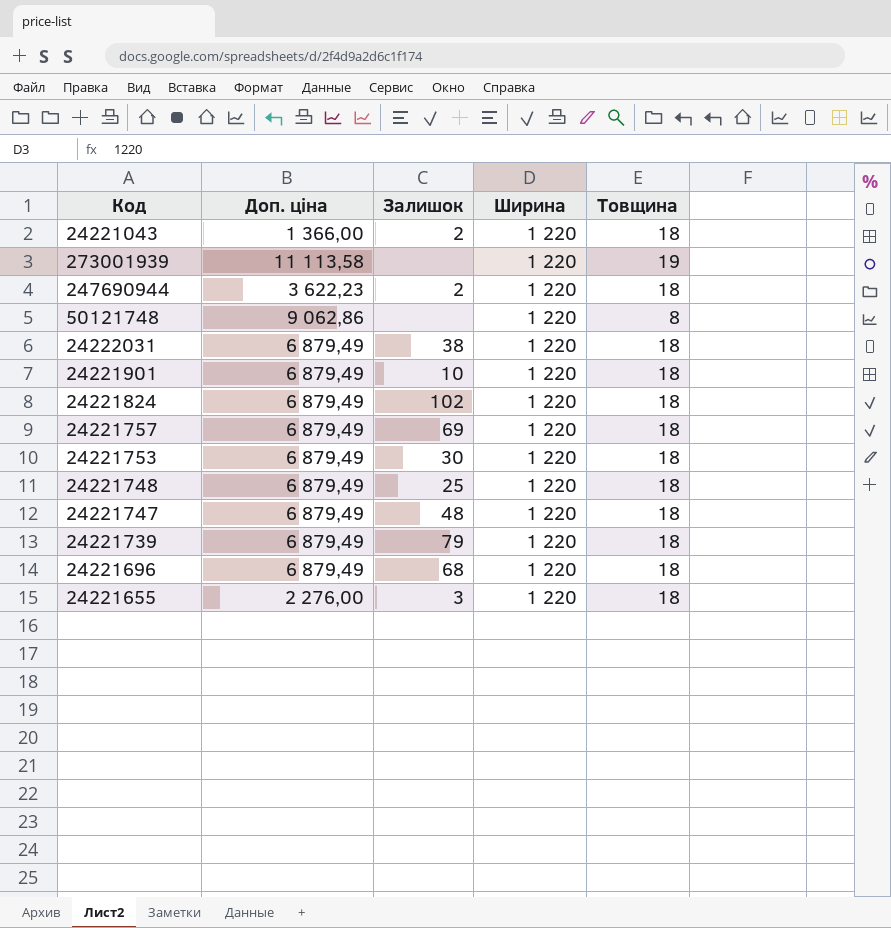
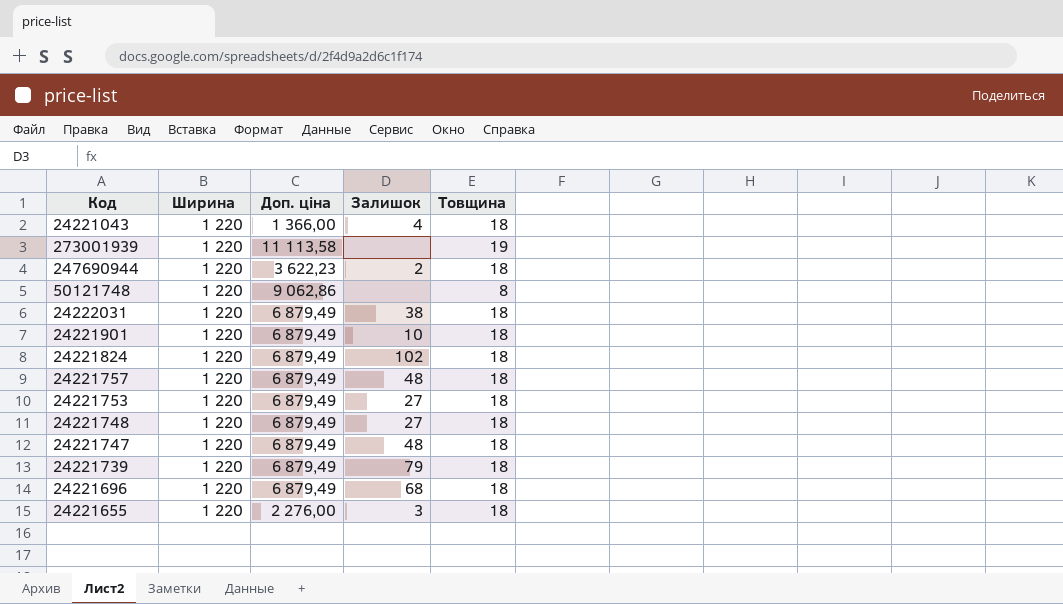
column Ширина | position: 4 -> 2
24221043 | Залишок: 2 -> 4
24221757 | Залишок: 69 -> 48
24221753 | Залишок: 30 -> 27
24221748 | Залишок: 25 -> 27

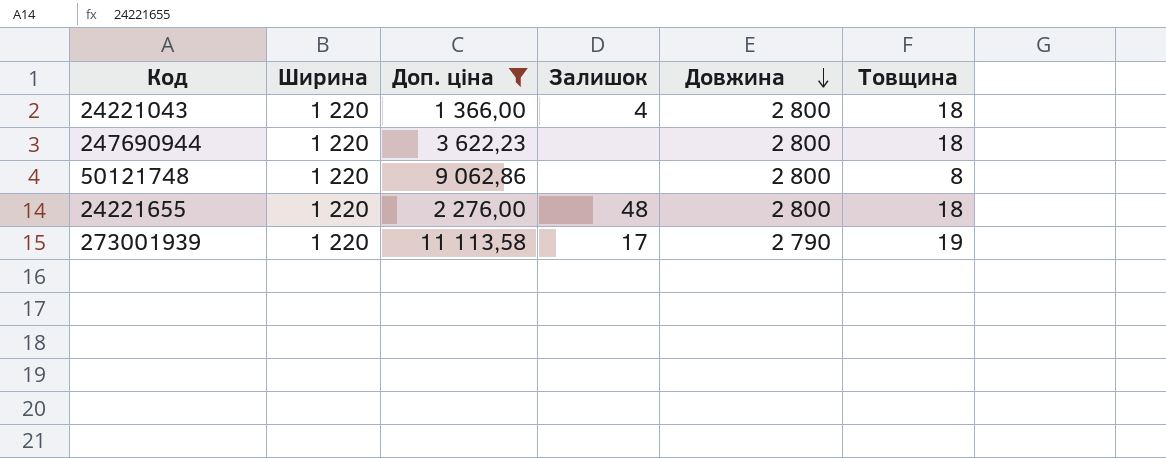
filter: none -> Доп. ціна != 6 879,49
row order: none -> Довжина descending
column Довжина | position: none -> 5
247690944 | Залишок: 2 -> none
24221655 | Залишок: 3 -> 48
273001939 | Залишок: none -> 17

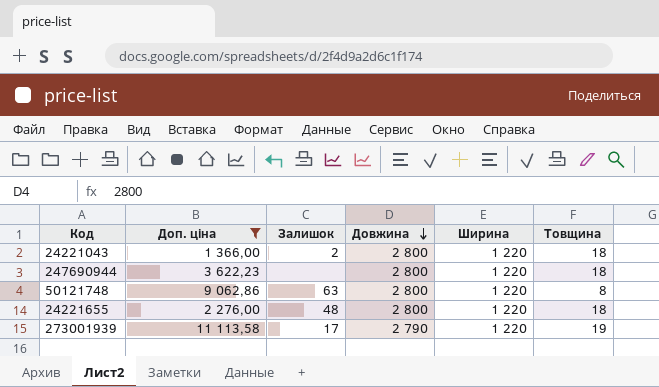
column Ширина | position: 2 -> 5
24221043 | Залишок: 4 -> 2
50121748 | Залишок: none -> 63

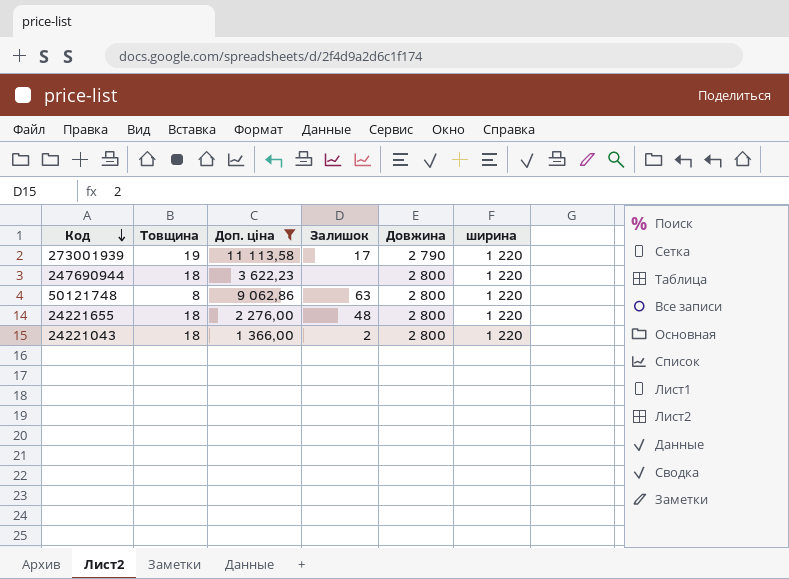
row order: Довжина descending -> Код descending
column Товщина | position: 6 -> 2
column name: Ширина -> ширина

